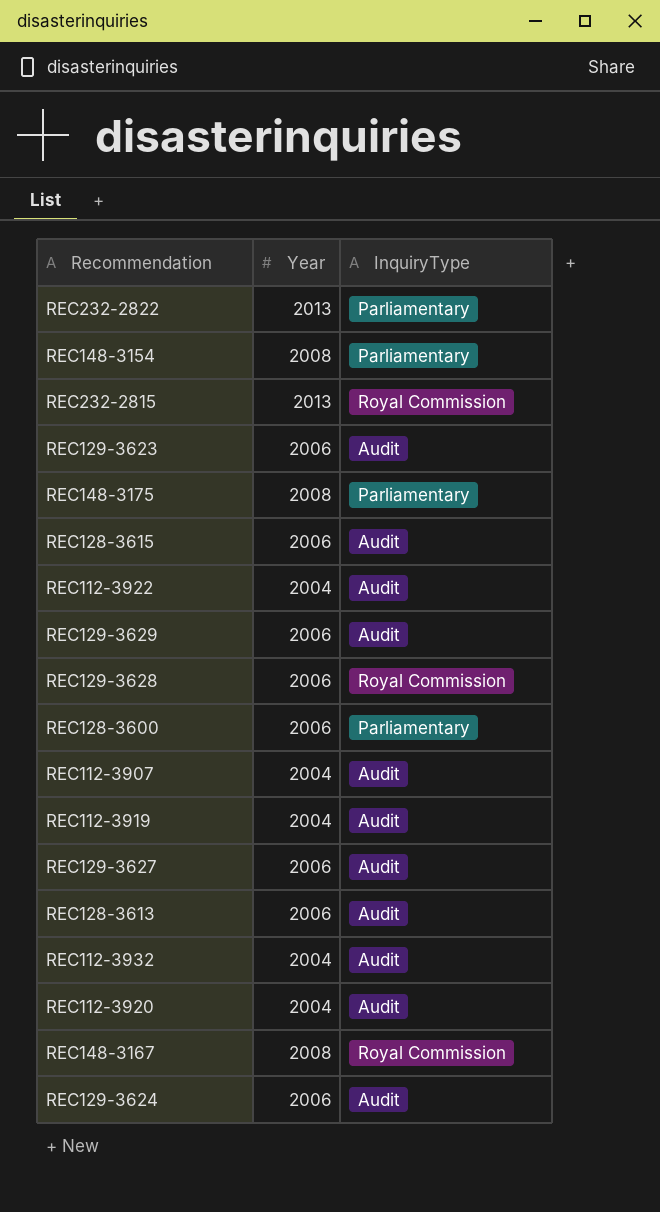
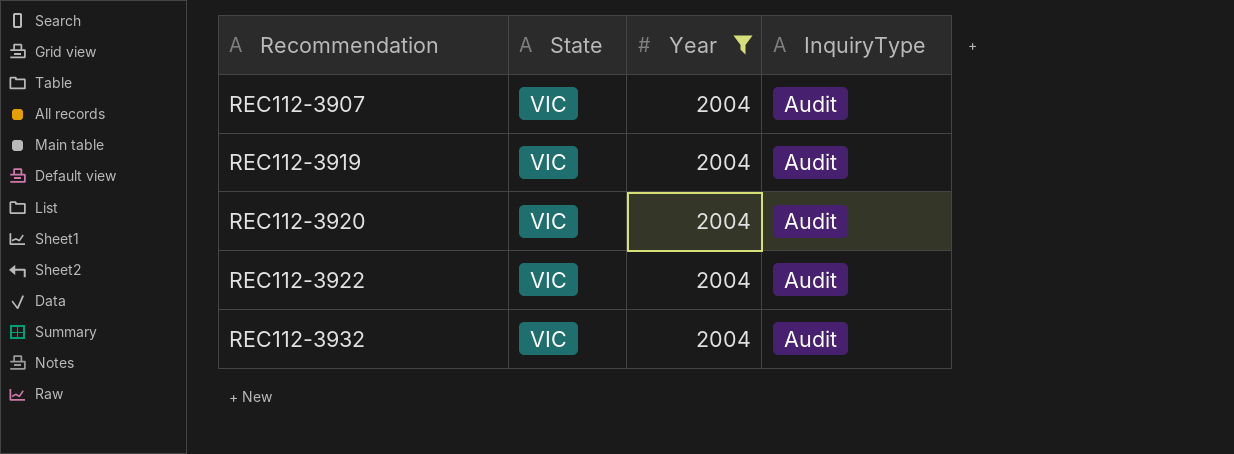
filter: none -> Year = 2004
row order: none -> Recommendation ascending
column State | position: none -> 2

